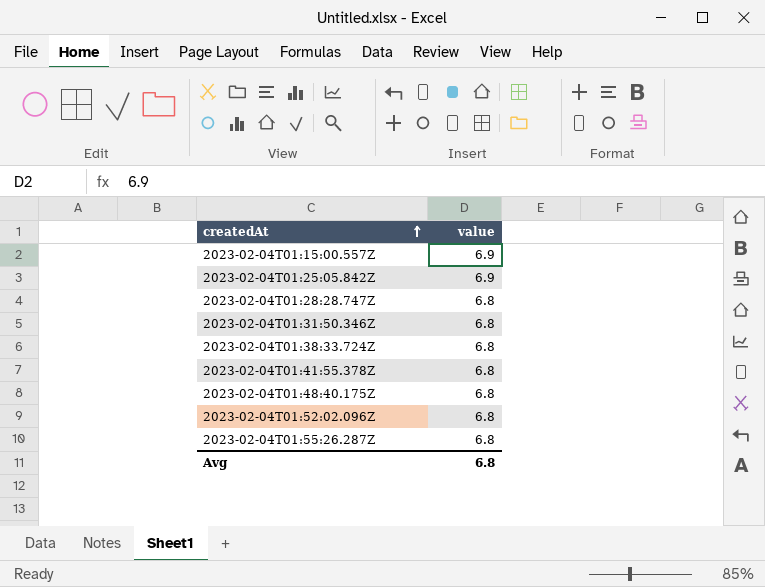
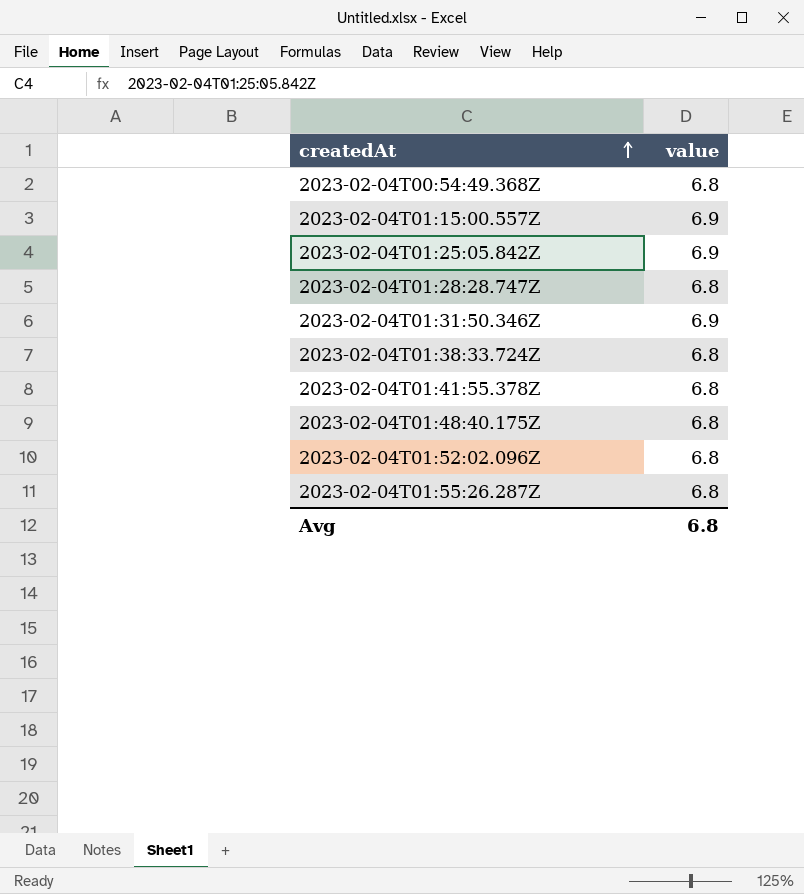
row 2023-02-04T00:54:49.368Z: none -> 6.8
2023-02-04T01:31:50.346Z | value: 6.8 -> 6.9

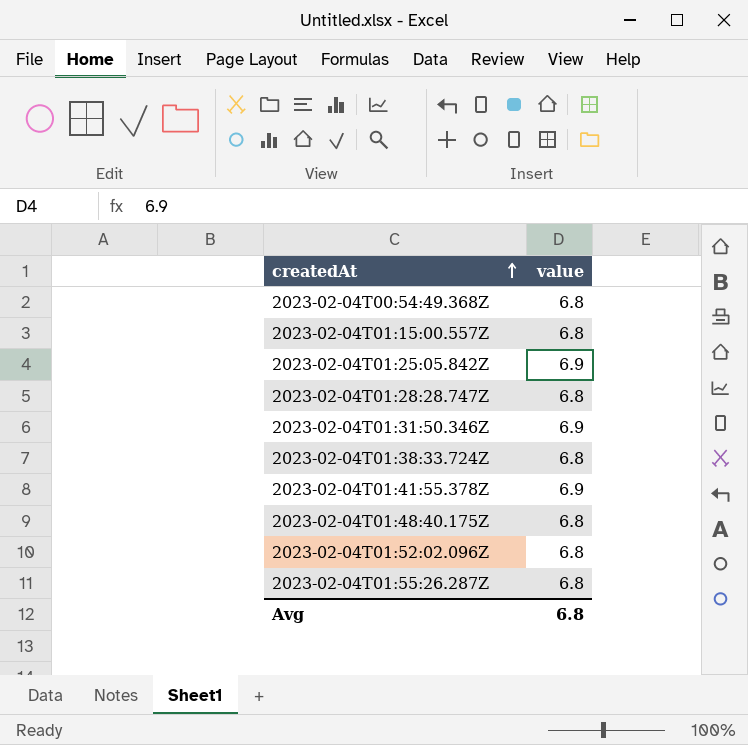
2023-02-04T01:15:00.557Z | value: 6.9 -> 6.8
2023-02-04T01:41:55.378Z | value: 6.8 -> 6.9

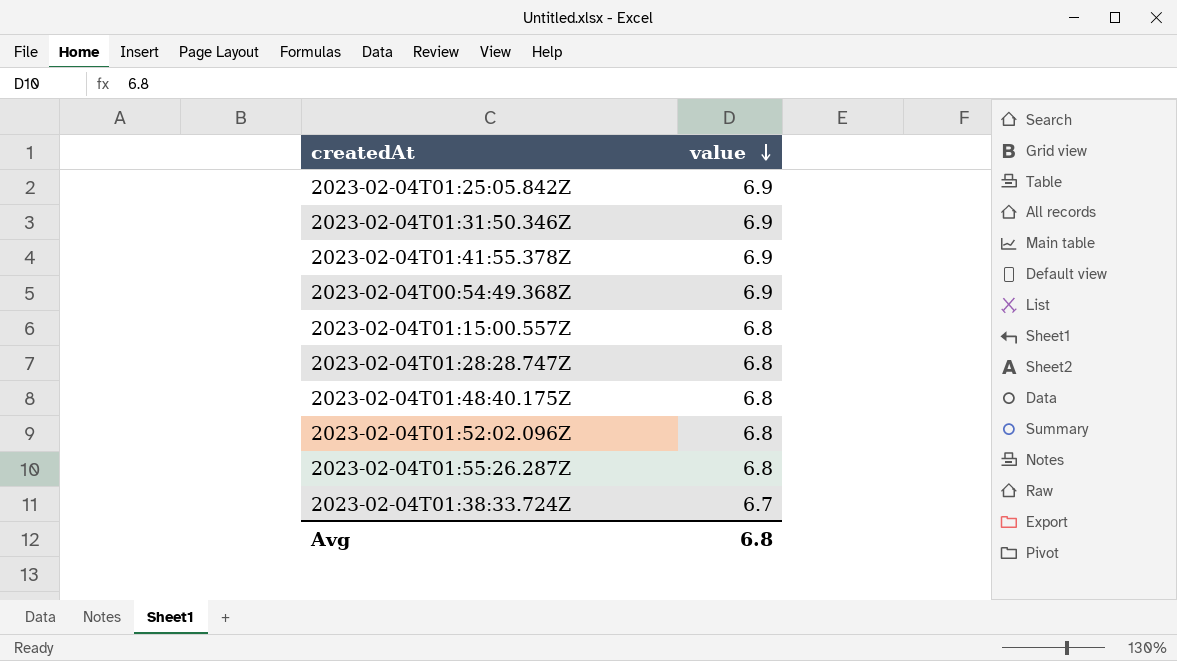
row order: createdAt ascending -> value descending
2023-02-04T00:54:49.368Z | value: 6.8 -> 6.9
2023-02-04T01:38:33.724Z | value: 6.8 -> 6.7

